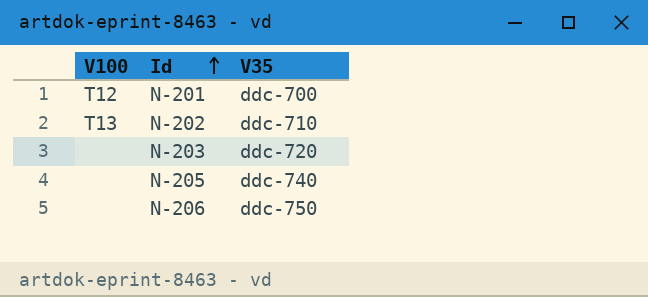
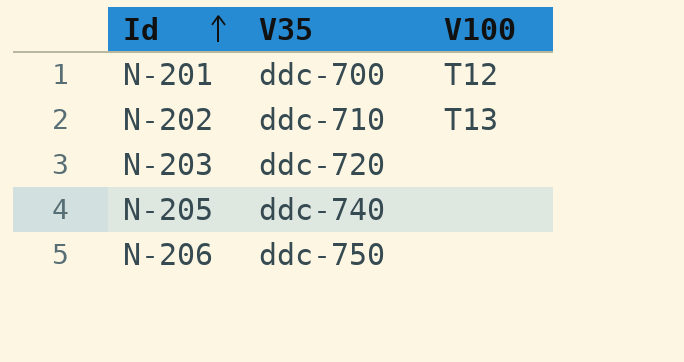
column V100 | position: 1 -> 3

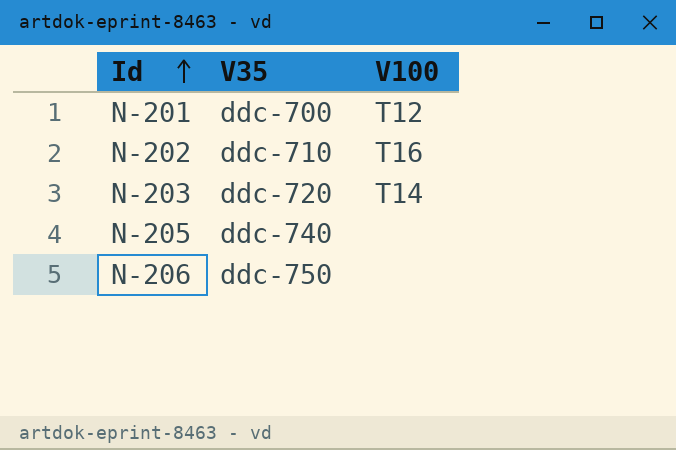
N-202 | V100: T13 -> T16
N-203 | V100: none -> T14

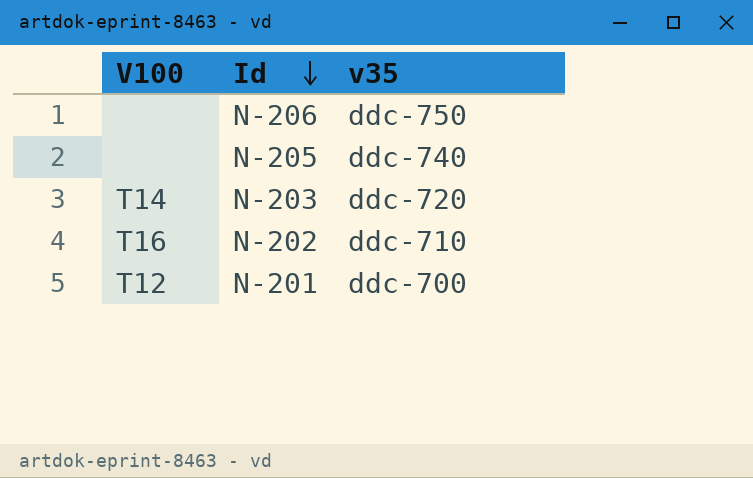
row order: Id ascending -> Id descending
column V100 | position: 3 -> 1
column name: V35 -> v35

